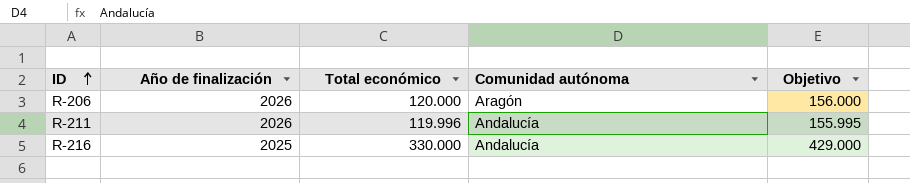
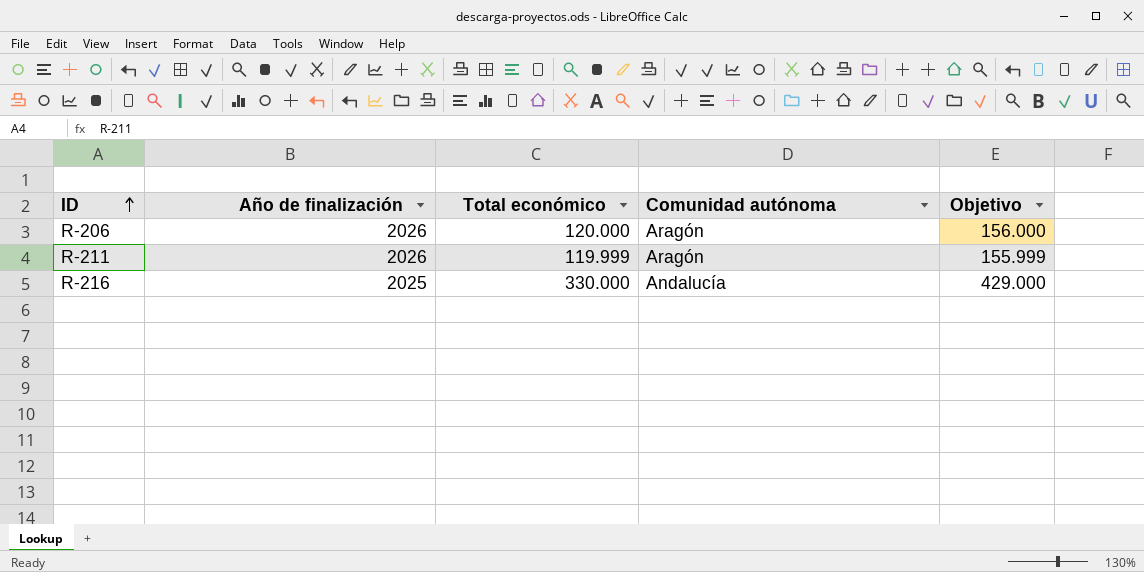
R-211 | Total económico: 119.996 -> 119.999
R-211 | Comunidad autónoma: Andalucía -> Aragón
R-211 | Objetivo: 155.995 -> 155.999

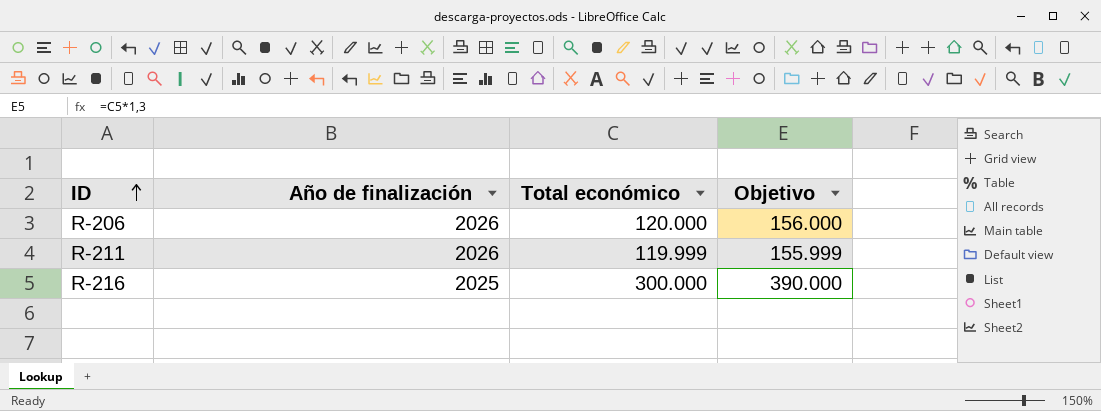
column Comunidad autónoma | position: 4 -> none
R-216 | Total económico: 330.000 -> 300.000
R-216 | Objetivo: 429.000 -> 390.000

